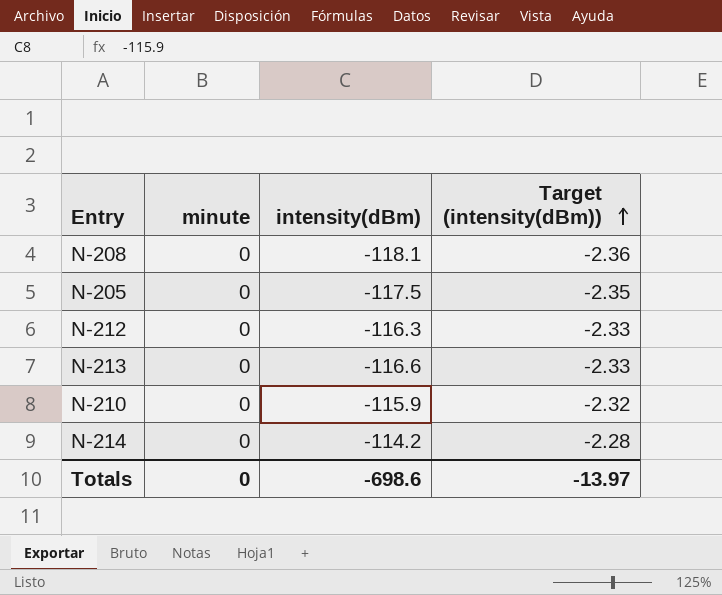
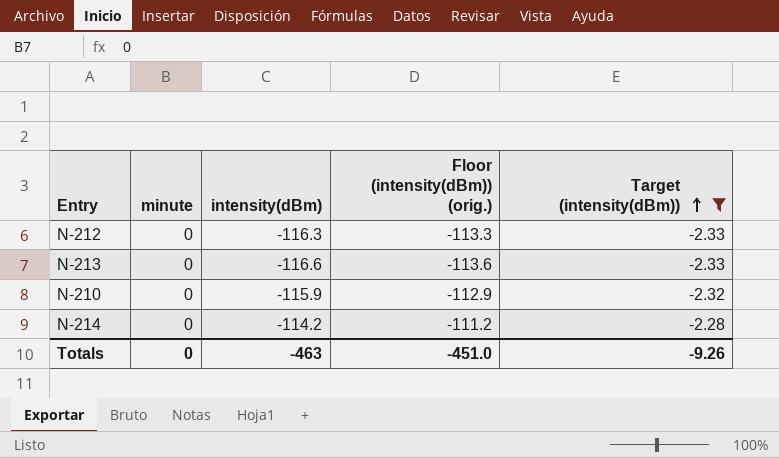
filter: none -> Target (intensity(dBm)) >= -2.33
column Floor (intensity(dBm)) (orig.) | formula: none -> [intensity(dBm)] + 3
Totals | intensity(dBm): -698.6 -> -463
Totals | Target (intensity(dBm)): -13.97 -> -9.26

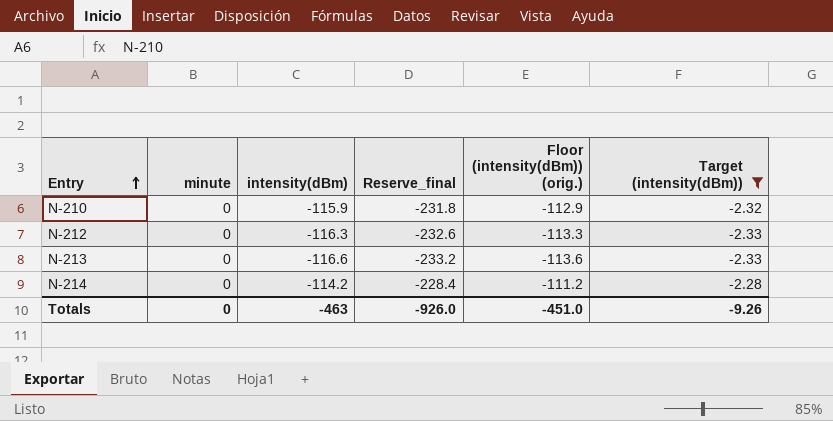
row order: Target (intensity(dBm)) ascending -> Entry ascending
column Reserve_final | formula: none -> [intensity(dBm)] * 2

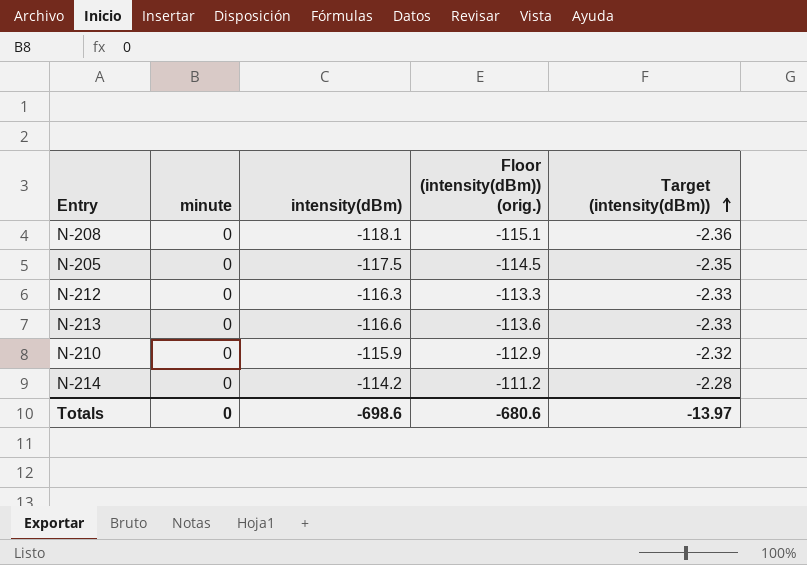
filter: Target (intensity(dBm)) >= -2.33 -> none
row order: Entry ascending -> Target (intensity(dBm)) ascending
column Reserve_final | formula: [intensity(dBm)] * 2 -> none
Totals | intensity(dBm): -463 -> -698.6
Totals | Floor (intensity(dBm)) (orig.): -451.0 -> -680.6
Totals | Target (intensity(dBm)): -9.26 -> -13.97

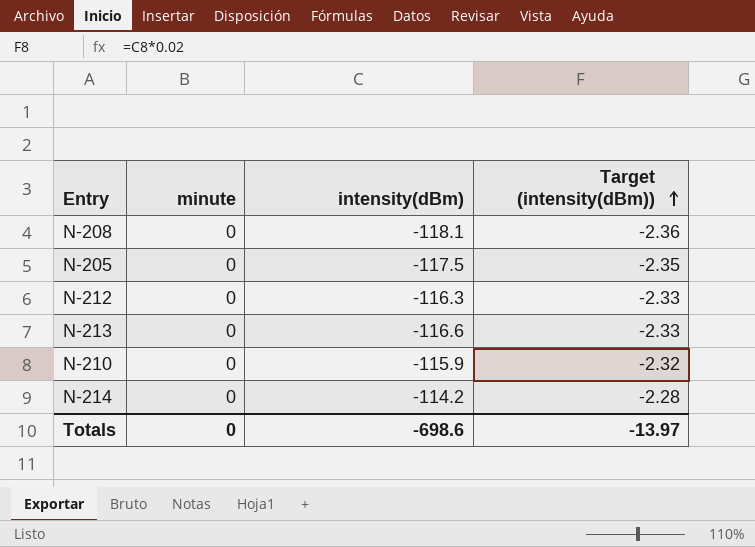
column Floor (intensity(dBm)) (orig.) | formula: [intensity(dBm)] + 3 -> none

